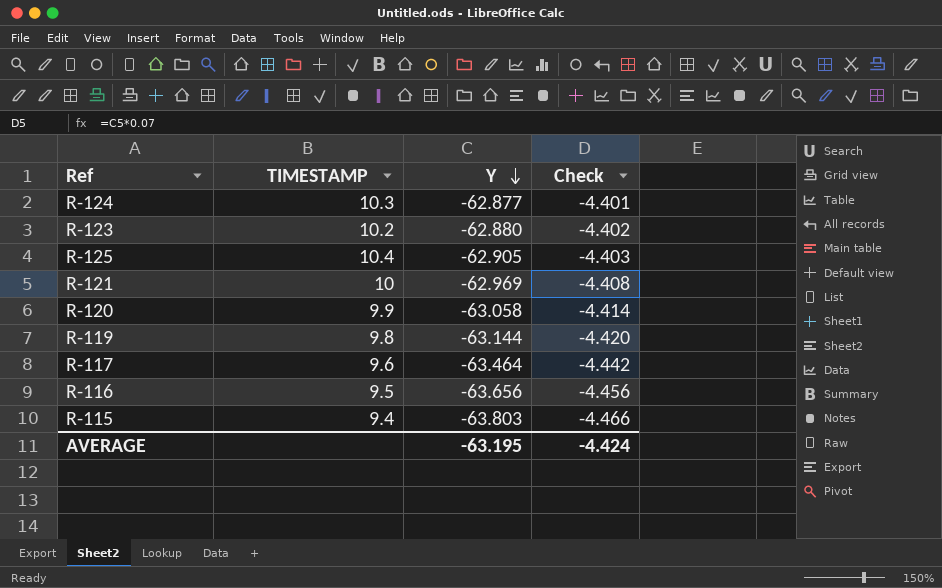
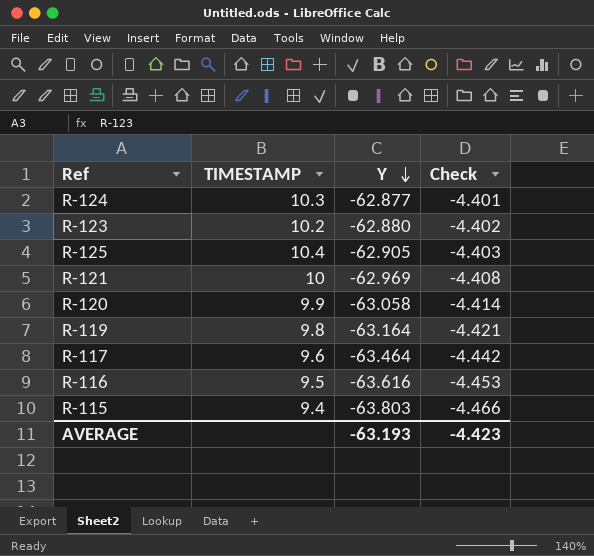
R-119 | Y: -63.144 -> -63.164
R-119 | Check: -4.420 -> -4.421
R-116 | Y: -63.656 -> -63.616
R-116 | Check: -4.456 -> -4.453
AVERAGE | Y: -63.195 -> -63.193
AVERAGE | Check: -4.424 -> -4.423

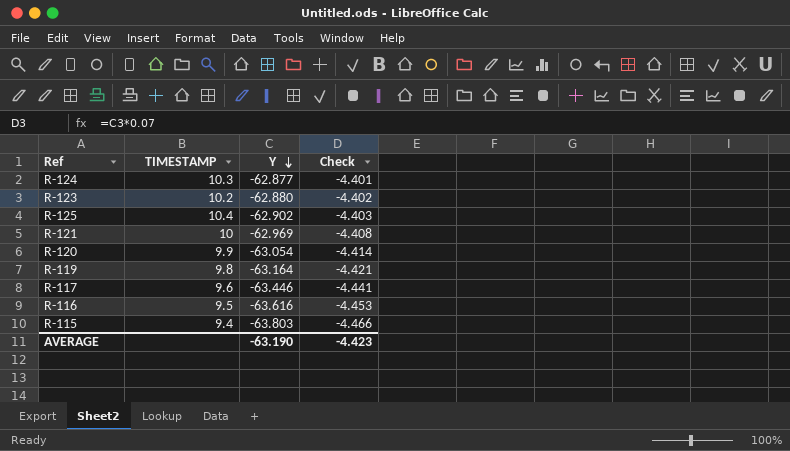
R-125 | Y: -62.905 -> -62.902
R-120 | Y: -63.058 -> -63.054
R-117 | Y: -63.464 -> -63.446
R-117 | Check: -4.442 -> -4.441
AVERAGE | Y: -63.193 -> -63.190

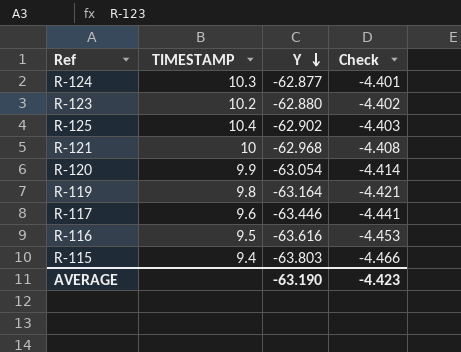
R-121 | Y: -62.969 -> -62.968

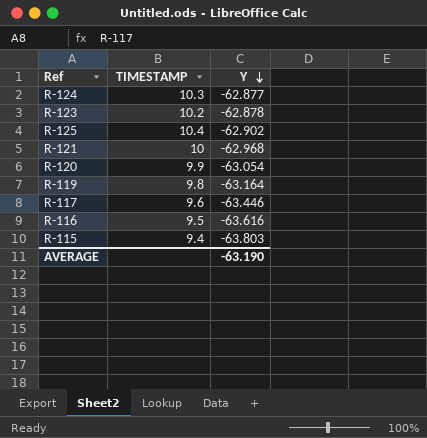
column Check | formula: [Y] * 0.07 -> none
R-123 | Y: -62.880 -> -62.878

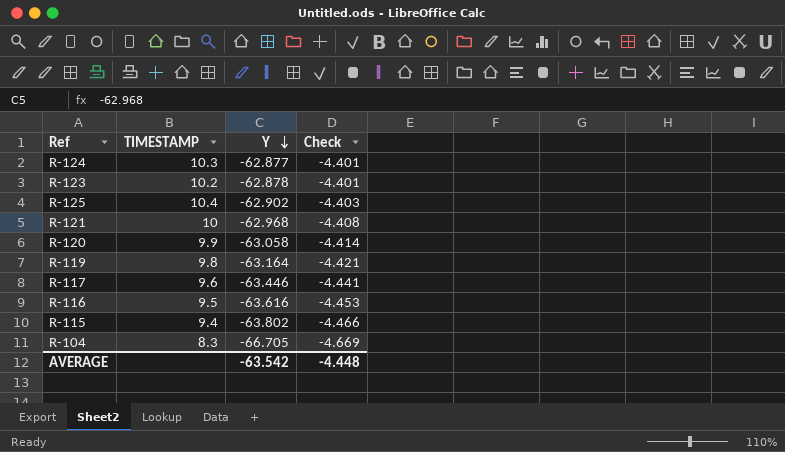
column Check | formula: none -> [Y] * 0.07
R-120 | Y: -63.054 -> -63.058
R-115 | Y: -63.803 -> -63.802
row R-104: none -> 8.3 | -66.705 | -4.669
AVERAGE | Y: -63.190 -> -63.542

